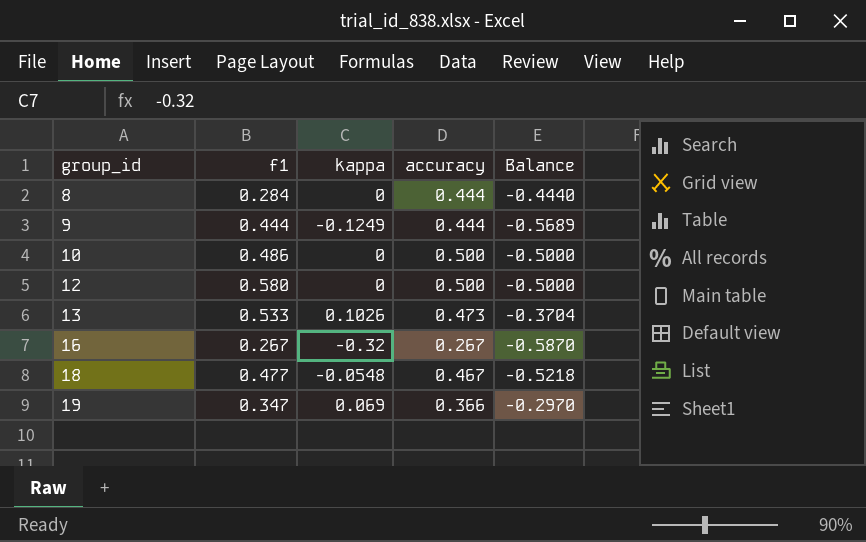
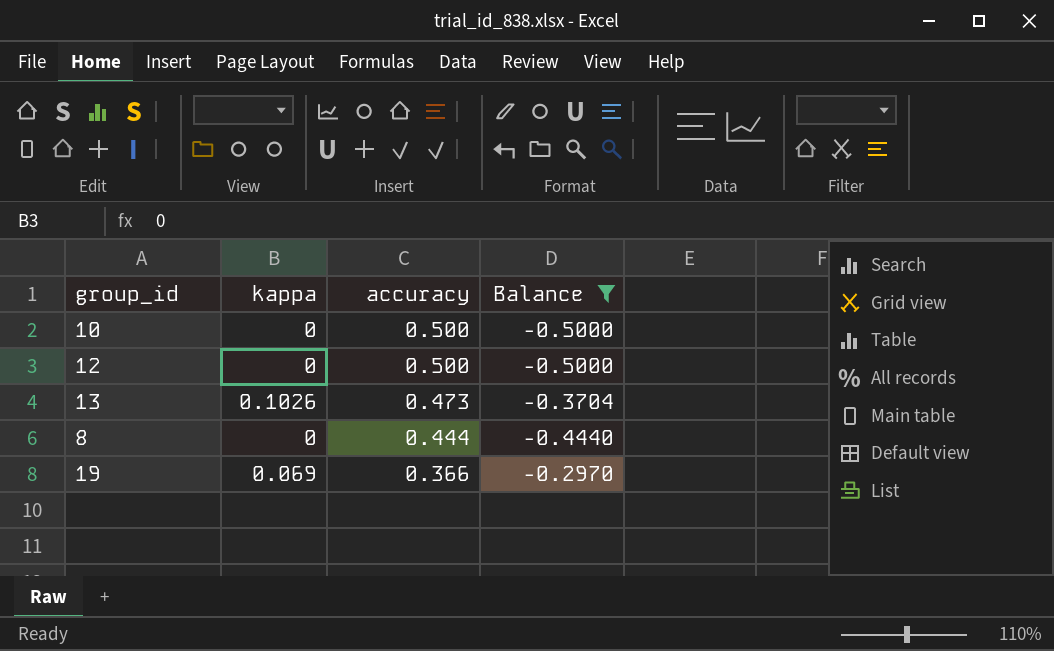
filter: none -> Balance >= -0.5000
row order: group_id ascending -> accuracy descending
column f1 | position: 2 -> none

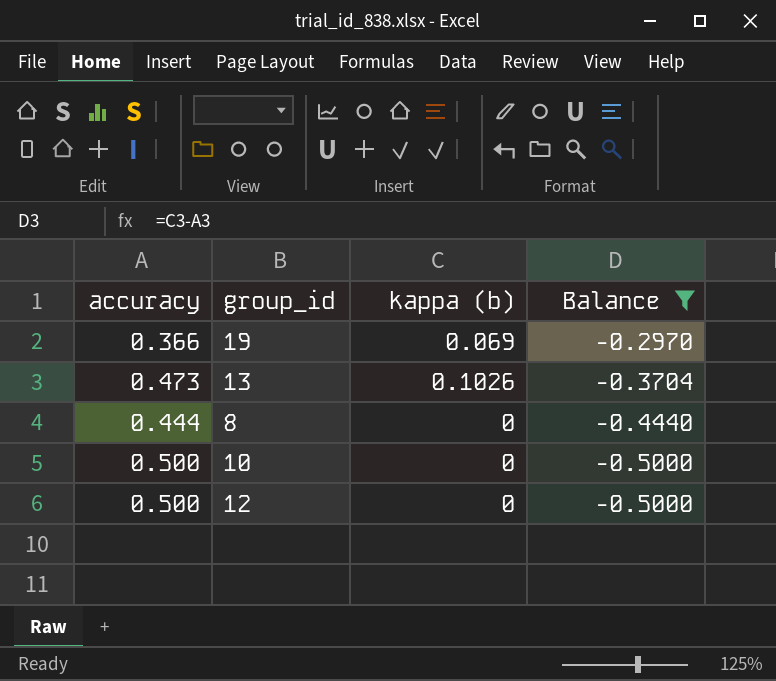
row order: accuracy descending -> Balance descending
column accuracy | position: 3 -> 1
column name: kappa -> kappa (b)

